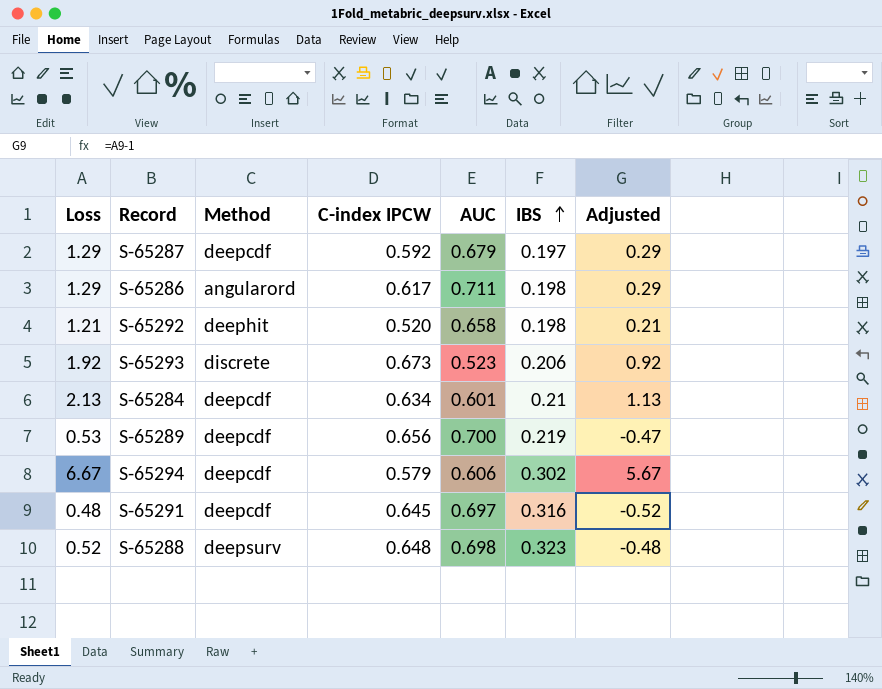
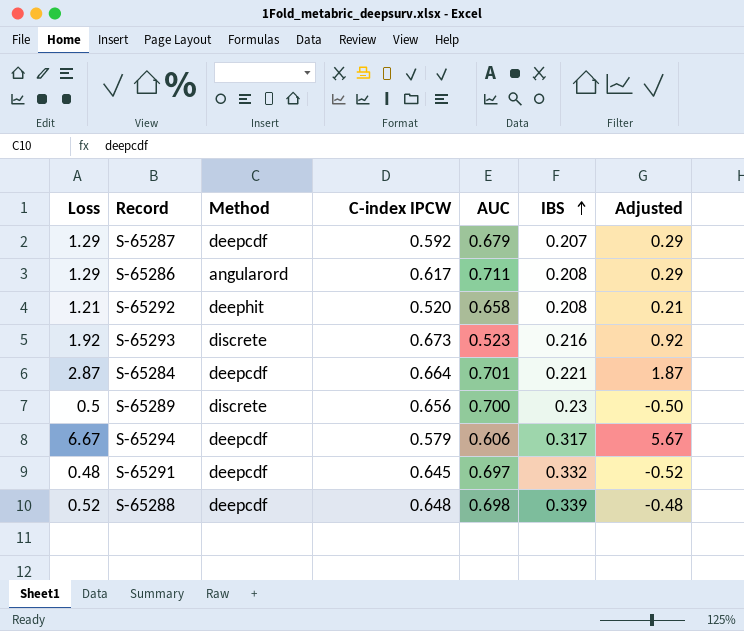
S-65287 | IBS: 0.197 -> 0.207
S-65286 | IBS: 0.198 -> 0.208
S-65292 | IBS: 0.198 -> 0.208
S-65293 | IBS: 0.206 -> 0.216
S-65284 | Loss: 2.13 -> 2.87
S-65284 | C-index IPCW: 0.634 -> 0.664
S-65284 | AUC: 0.601 -> 0.701
S-65284 | IBS: 0.21 -> 0.221
S-65284 | Adjusted: 1.13 -> 1.87
S-65289 | Loss: 0.53 -> 0.5
S-65289 | Method: deepcdf -> discrete
S-65289 | IBS: 0.219 -> 0.23
S-65289 | Adjusted: -0.47 -> -0.50
S-65294 | IBS: 0.302 -> 0.317
S-65291 | IBS: 0.316 -> 0.332
S-65288 | Method: deepsurv -> deepcdf
S-65288 | IBS: 0.323 -> 0.339

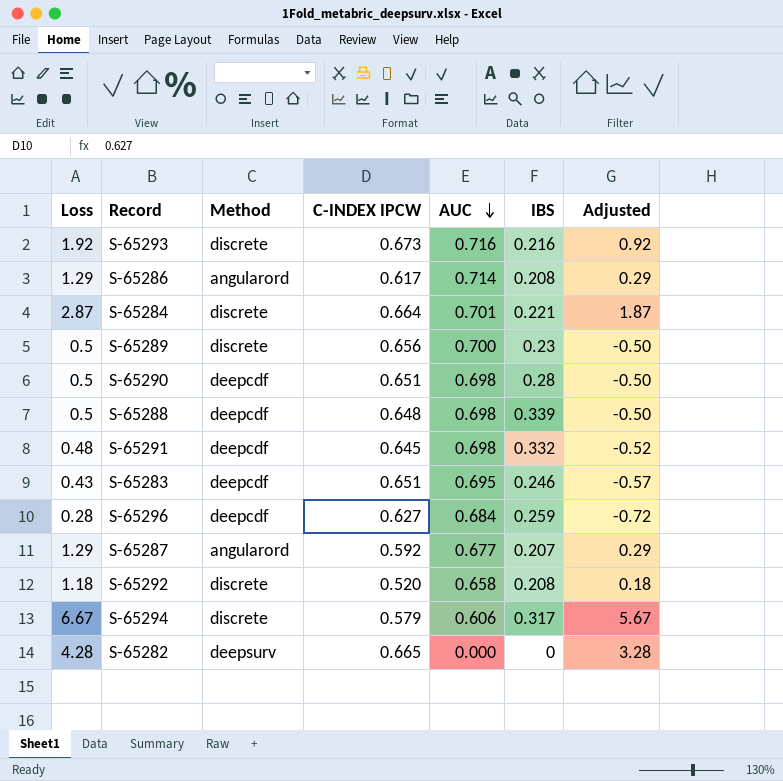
row order: IBS ascending -> AUC descending
column name: C-index IPCW -> C-INDEX IPCW
S-65293 | AUC: 0.523 -> 0.716
S-65286 | AUC: 0.711 -> 0.714
S-65284 | Method: deepcdf -> discrete
row S-65290: none -> 0.5 | deepcdf | 0.651 | 0.698 | 0.28 | -0.50
S-65288 | Loss: 0.52 -> 0.5
S-65288 | Adjusted: -0.48 -> -0.50
S-65291 | AUC: 0.697 -> 0.698
row S-65283: none -> 0.43 | deepcdf | 0.651 | 0.695 | 0.246 | -0.57
row S-65296: none -> 0.28 | deepcdf | 0.627 | 0.684 | 0.259 | -0.72
S-65287 | Method: deepcdf -> angularord
S-65287 | AUC: 0.679 -> 0.677
S-65292 | Loss: 1.21 -> 1.18
S-65292 | Method: deephit -> discrete
S-65292 | Adjusted: 0.21 -> 0.18
S-65294 | Method: deepcdf -> discrete
row S-65282: none -> 4.28 | deepsurv | 0.665 | 0.000 | 0 | 3.28

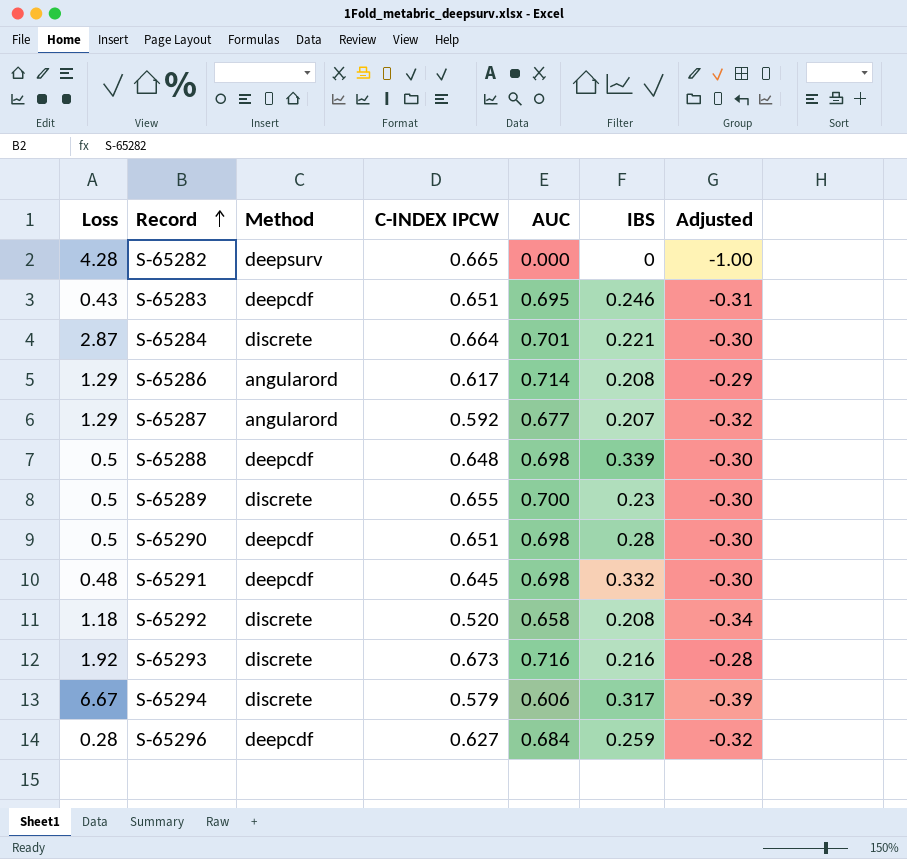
row order: AUC descending -> Record ascending
column Adjusted | formula: [Loss] - 1 -> [AUC] - 1
S-65289 | C-INDEX IPCW: 0.656 -> 0.655

